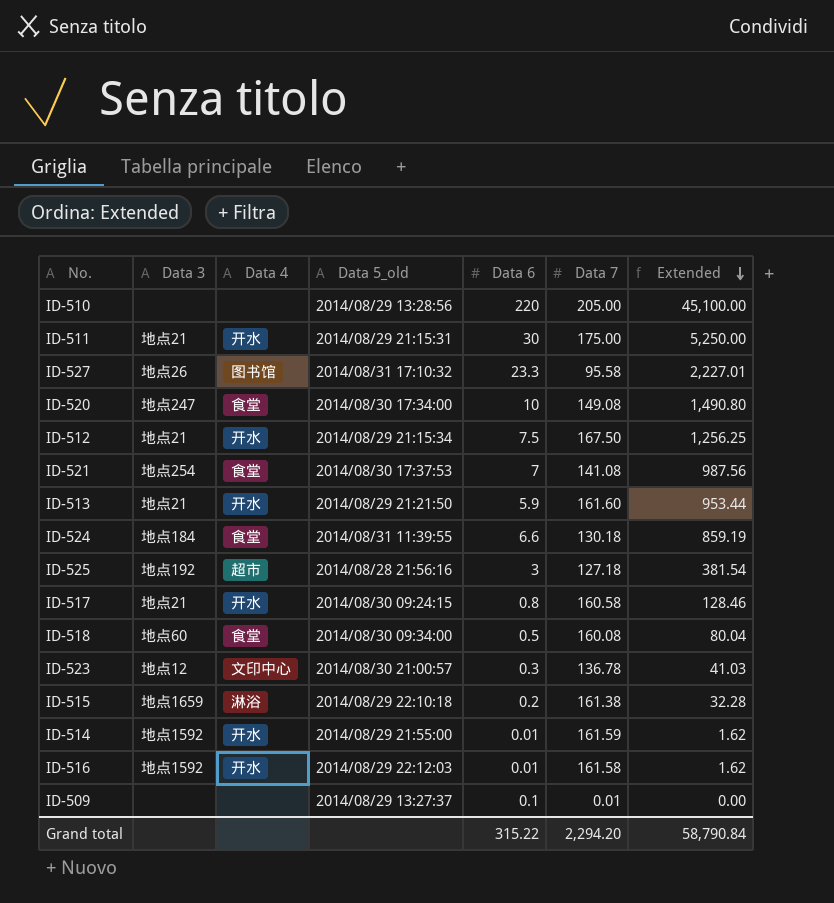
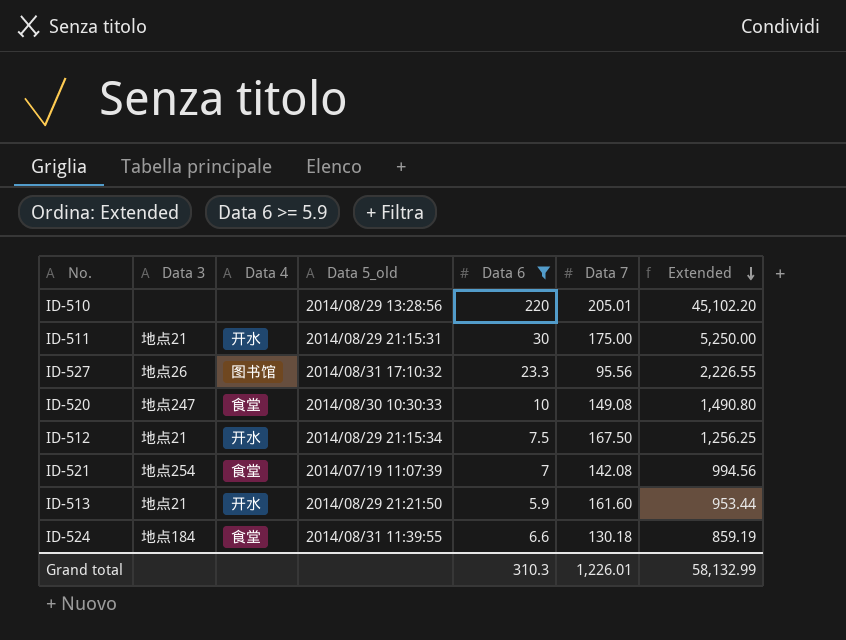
filter: none -> Data 6 >= 5.9
ID-510 | Data 7: 205.00 -> 205.01
ID-510 | Extended: 45,100.00 -> 45,102.20
ID-527 | Data 7: 95.58 -> 95.56
ID-527 | Extended: 2,227.01 -> 2,226.55
ID-520 | Data 5_old: 2014/08/30 17:34:00 -> 2014/08/30 10:30:33
ID-521 | Data 5_old: 2014/08/30 17:37:53 -> 2014/07/19 11:07:39
ID-521 | Data 7: 141.08 -> 142.08
ID-521 | Extended: 987.56 -> 994.56
Grand total | Data 6: 315.22 -> 310.3
Grand total | Data 7: 2,294.20 -> 1,226.01
Grand total | Extended: 58,790.84 -> 58,132.99

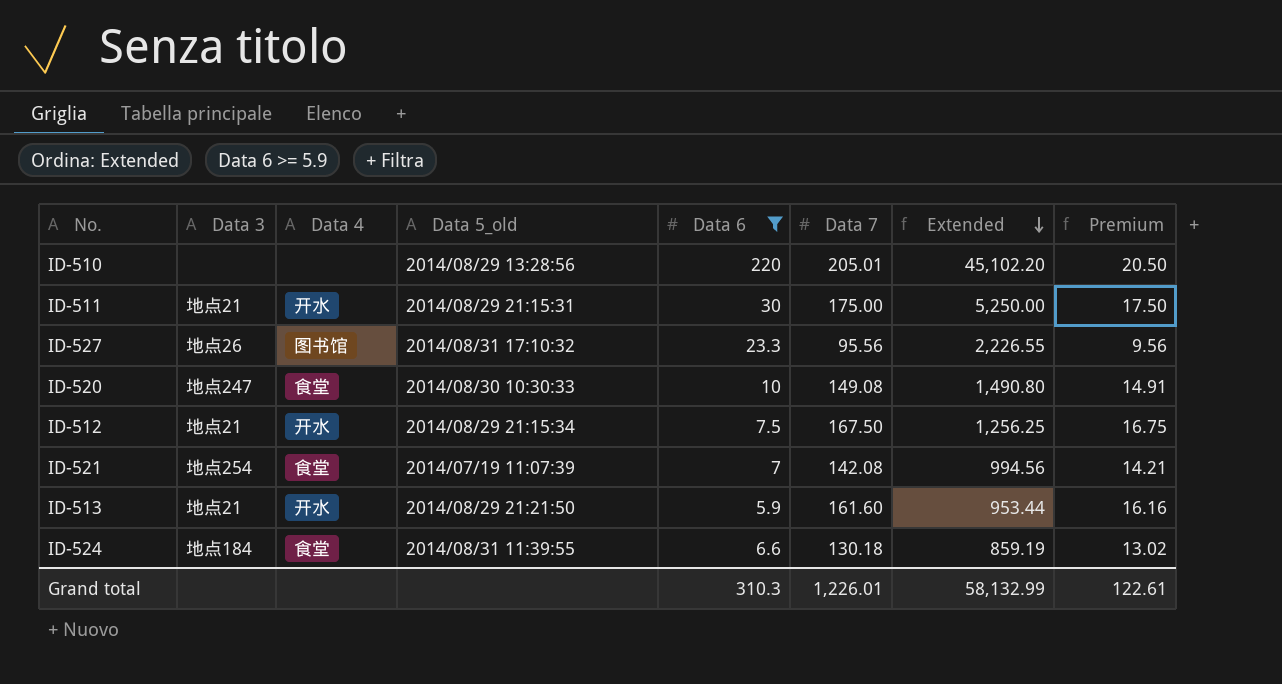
column Premium | formula: none -> [Data 7] * 0.1

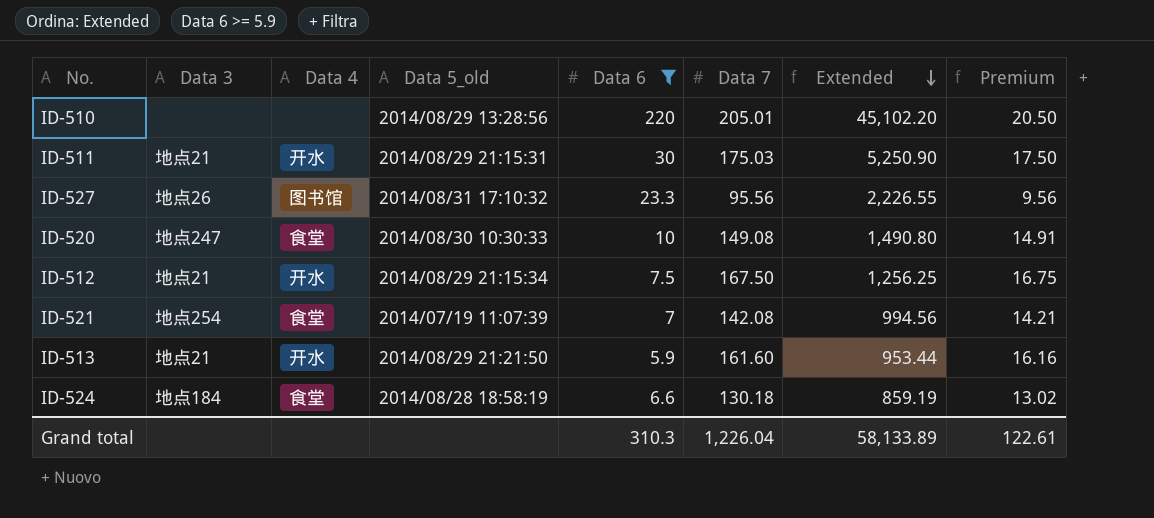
ID-511 | Data 7: 175.00 -> 175.03
ID-511 | Extended: 5,250.00 -> 5,250.90
ID-524 | Data 5_old: 2014/08/31 11:39:55 -> 2014/08/28 18:58:19
Grand total | Data 7: 1,226.01 -> 1,226.04
Grand total | Extended: 58,132.99 -> 58,133.89

